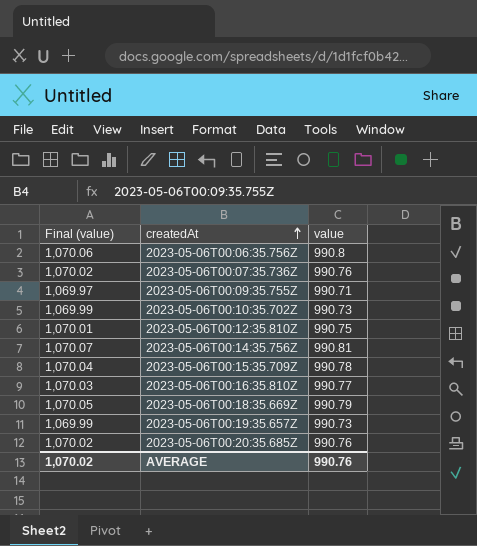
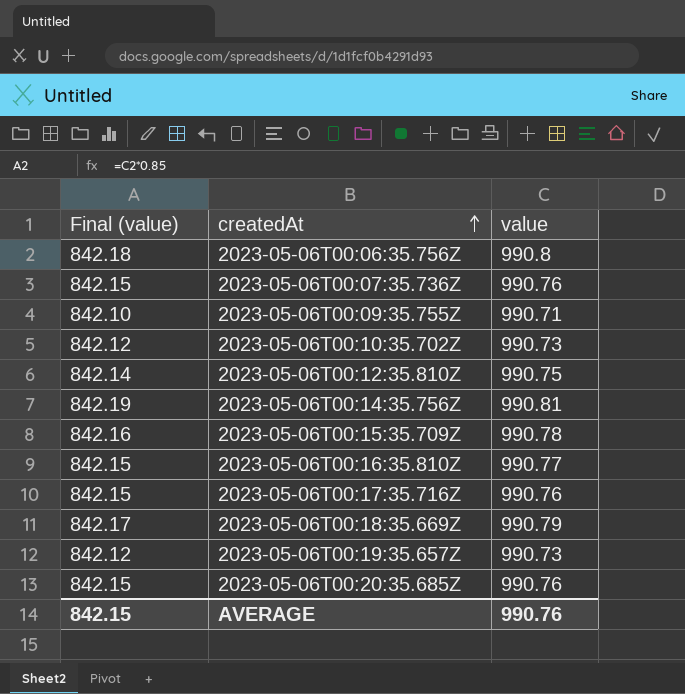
column Final (value) | formula: [value] * 1.08 -> [value] * 0.85
row 2023-05-06T00:17:35.716Z: none -> 842.15 | 990.76
AVERAGE | Final (value): 1,070.02 -> 842.15

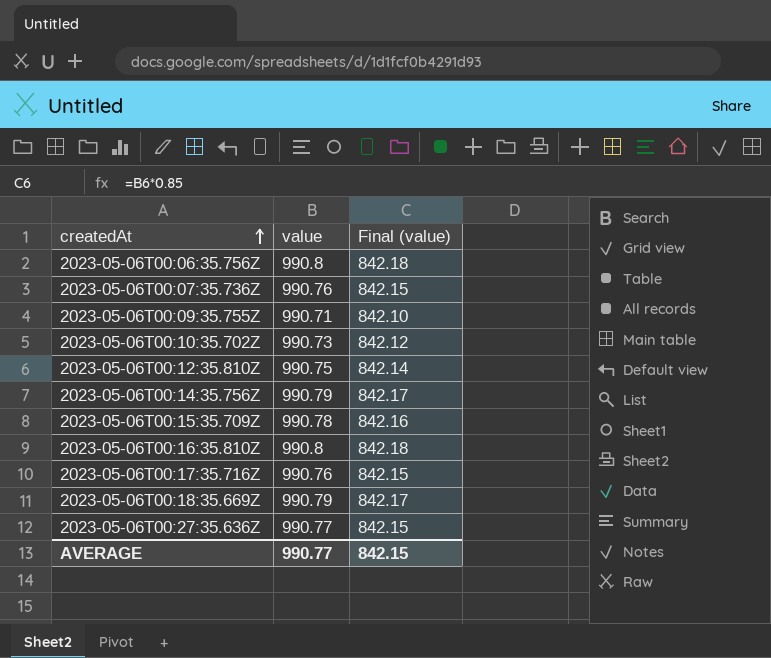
column Final (value) | position: 1 -> 3
row 2023-05-06T00:19:35.657Z: 842.12 | 990.73 -> none
row 2023-05-06T00:20:35.685Z: 842.15 | 990.76 -> none
2023-05-06T00:14:35.756Z | value: 990.81 -> 990.79
2023-05-06T00:14:35.756Z | Final (value): 842.19 -> 842.17
2023-05-06T00:16:35.810Z | value: 990.77 -> 990.8
2023-05-06T00:16:35.810Z | Final (value): 842.15 -> 842.18
row 2023-05-06T00:27:35.636Z: none -> 990.77 | 842.15
AVERAGE | value: 990.76 -> 990.77

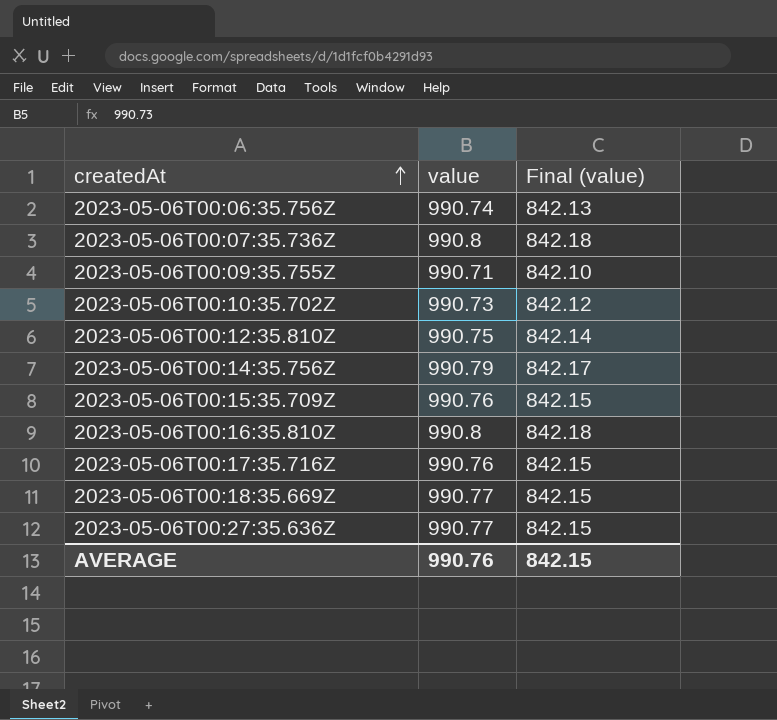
2023-05-06T00:06:35.756Z | value: 990.8 -> 990.74
2023-05-06T00:06:35.756Z | Final (value): 842.18 -> 842.13
2023-05-06T00:07:35.736Z | value: 990.76 -> 990.8
2023-05-06T00:07:35.736Z | Final (value): 842.15 -> 842.18
2023-05-06T00:15:35.709Z | value: 990.78 -> 990.76
2023-05-06T00:15:35.709Z | Final (value): 842.16 -> 842.15
2023-05-06T00:18:35.669Z | value: 990.79 -> 990.77
2023-05-06T00:18:35.669Z | Final (value): 842.17 -> 842.15
AVERAGE | value: 990.77 -> 990.76

